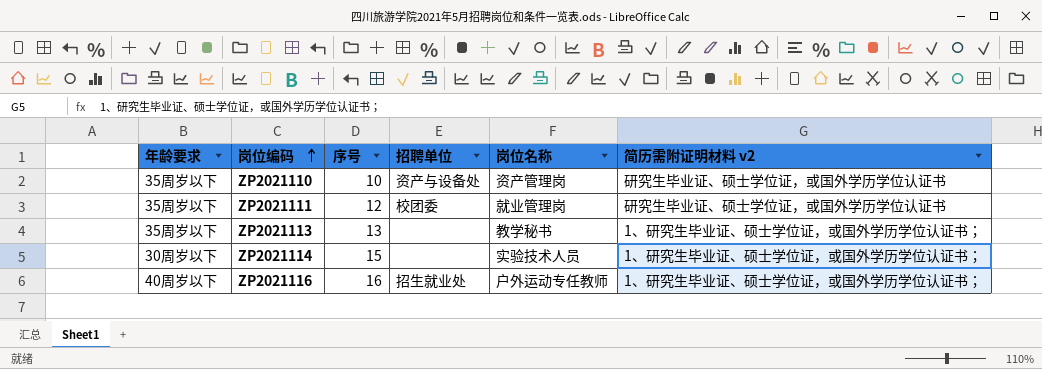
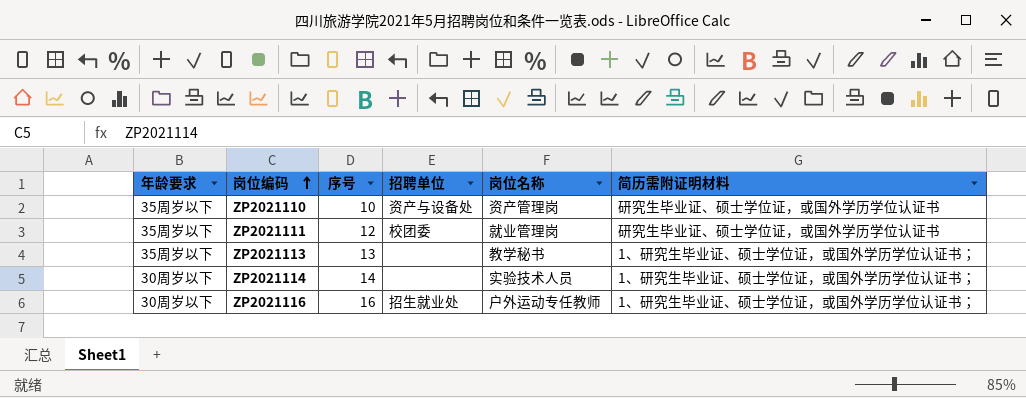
column name: 简历需附证明材料 v2 -> 简历需附证明材料
ZP2021114 | 序号: 15 -> 14
ZP2021116 | 年龄要求: 40周岁以下 -> 30周岁以下

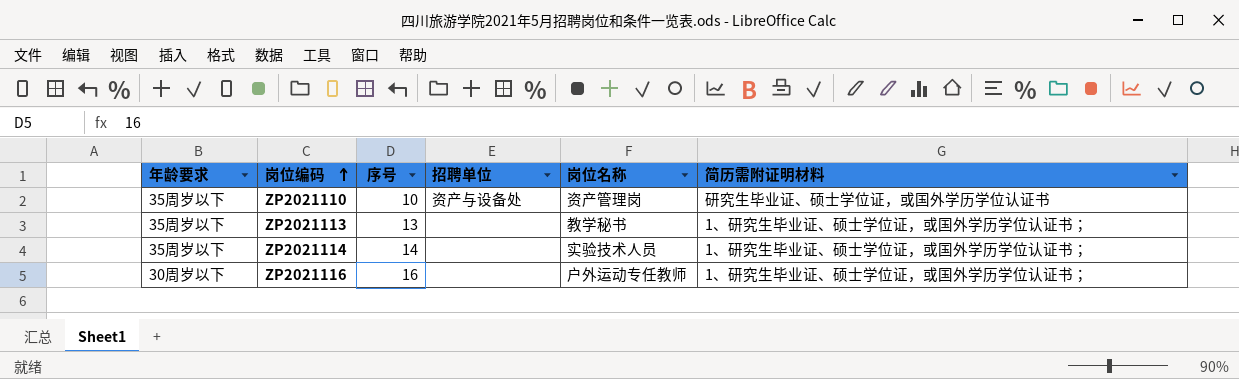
row ZP2021111: 35周岁以下 | 12 | 校团委 | 就业管理岗 | 研究生毕业证、硕士学位证，或国外学历学位认证书 -> none
ZP2021114 | 年龄要求: 30周岁以下 -> 35周岁以下
ZP2021116 | 招聘单位: 招生就业处 -> none

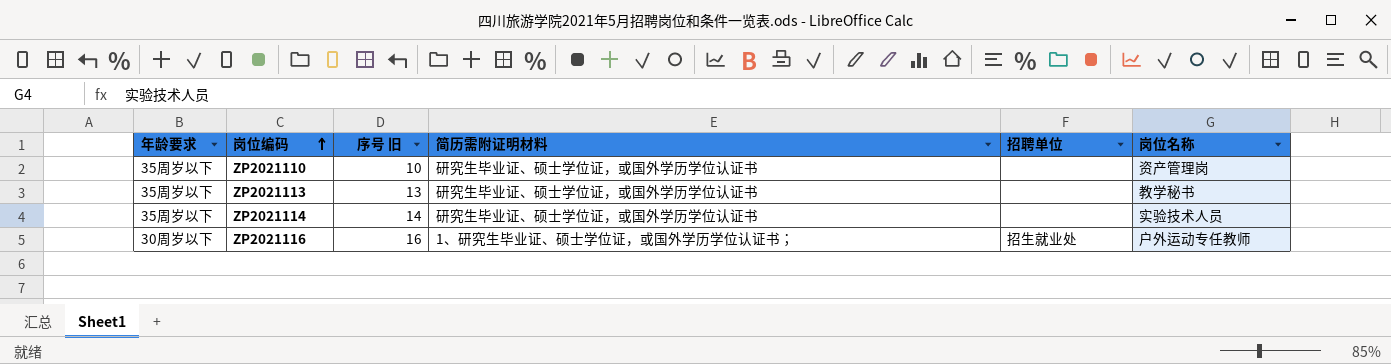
column name: 序号 -> 序号 旧
column 简历需附证明材料 | position: 6 -> 4
ZP2021110 | 招聘单位: 资产与设备处 -> none
ZP2021113 | 简历需附证明材料: 1、研究生毕业证、硕士学位证，或国外学历学位认证书； -> 研究生毕业证、硕士学位证，或国外学历学位认证书
ZP2021114 | 简历需附证明材料: 1、研究生毕业证、硕士学位证，或国外学历学位认证书； -> 研究生毕业证、硕士学位证，或国外学历学位认证书
ZP2021116 | 招聘单位: none -> 招生就业处

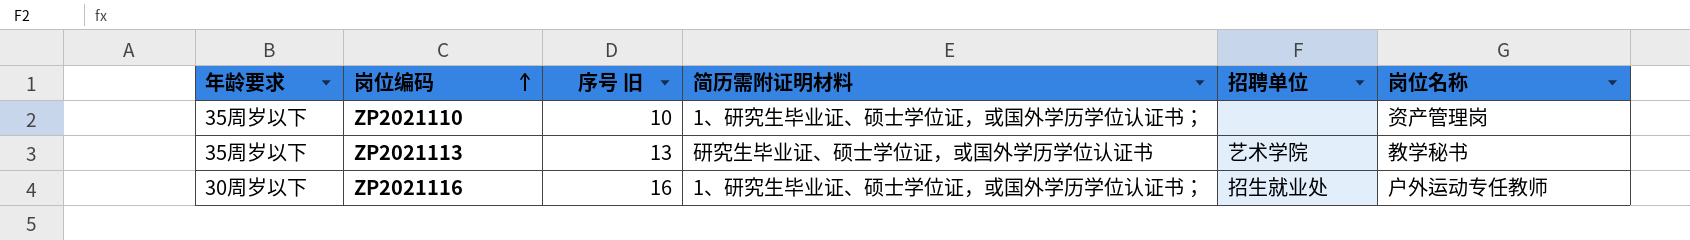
row ZP2021114: 35周岁以下 | 14 | 研究生毕业证、硕士学位证，或国外学历学位认证书 | none | 实验技术人员 -> none
ZP2021110 | 简历需附证明材料: 研究生毕业证、硕士学位证，或国外学历学位认证书 -> 1、研究生毕业证、硕士学位证，或国外学历学位认证书；
ZP2021113 | 招聘单位: none -> 艺术学院

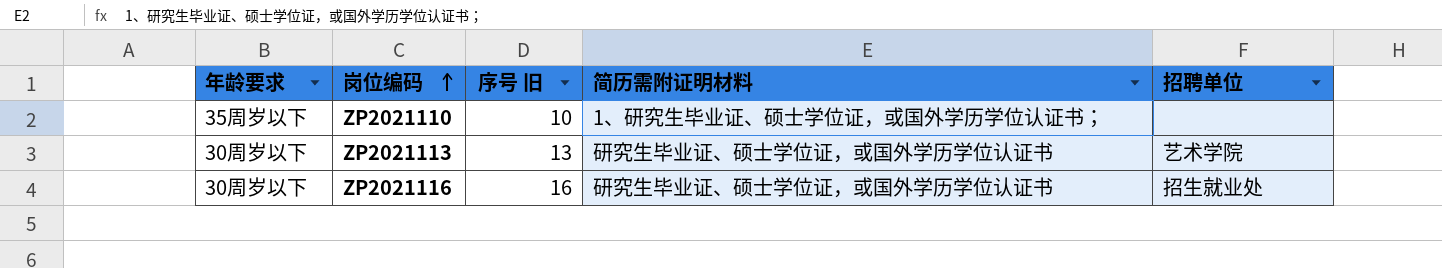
column 岗位名称 | position: 6 -> none
ZP2021113 | 年龄要求: 35周岁以下 -> 30周岁以下
ZP2021116 | 简历需附证明材料: 1、研究生毕业证、硕士学位证，或国外学历学位认证书； -> 研究生毕业证、硕士学位证，或国外学历学位认证书

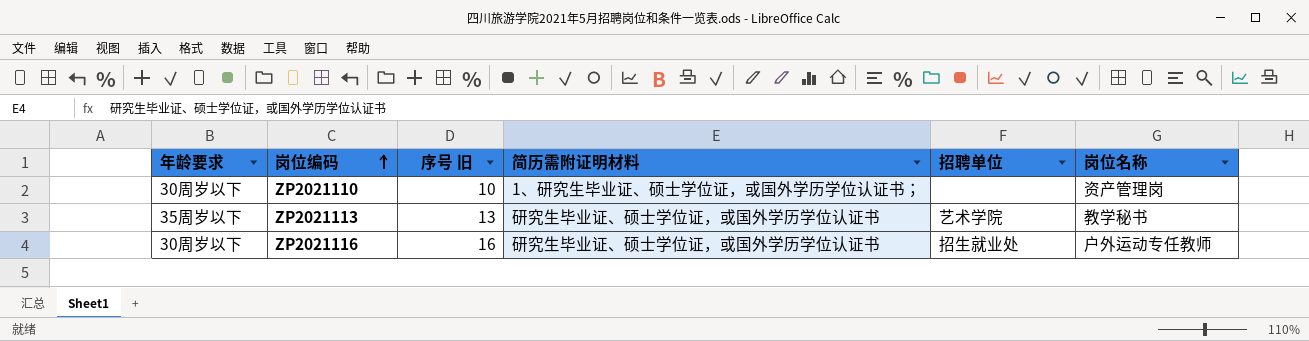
column 岗位名称 | position: none -> 6
ZP2021110 | 年龄要求: 35周岁以下 -> 30周岁以下
ZP2021113 | 年龄要求: 30周岁以下 -> 35周岁以下

